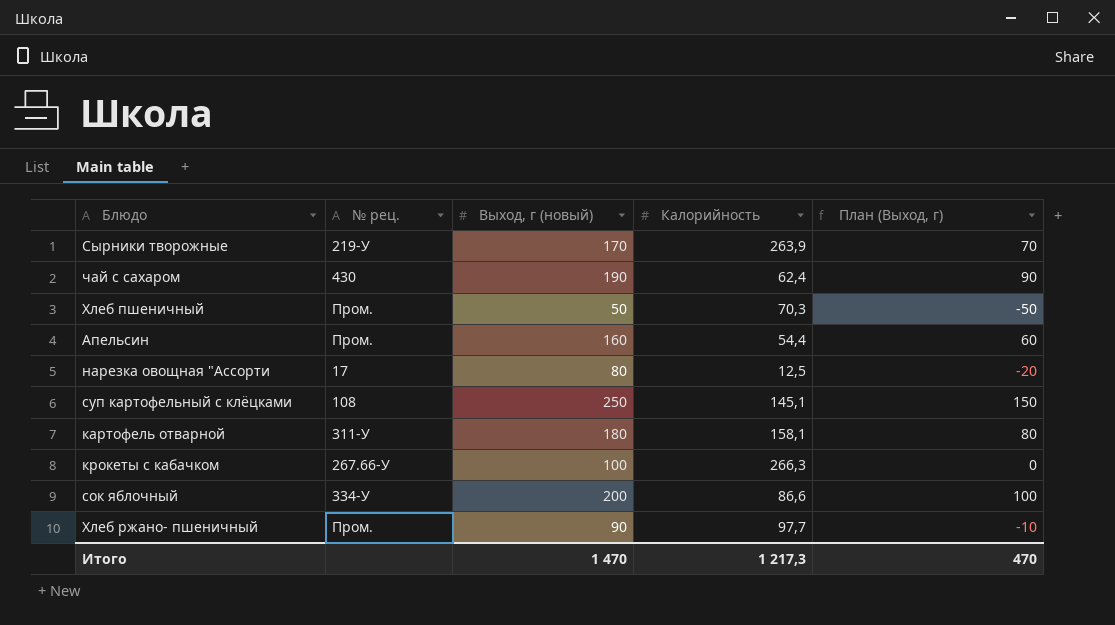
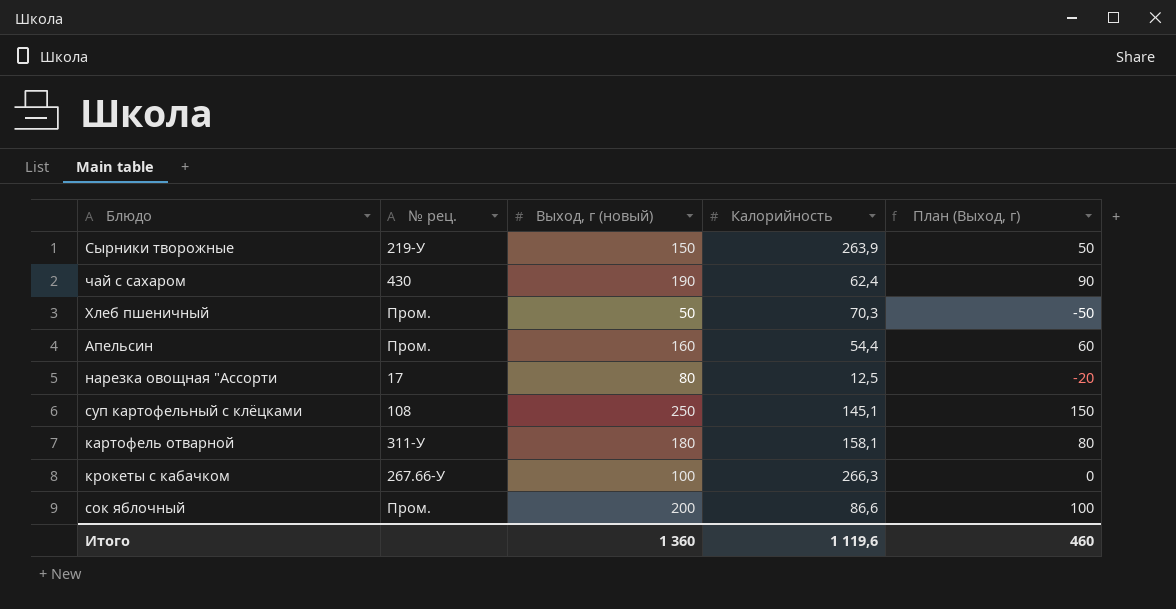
row Хлеб ржано- пшеничный: Пром. | 90 | 97,7 | -10 -> none
Сырники творожные | Выход, г (новый): 170 -> 150
Сырники творожные | План (Выход, г): 70 -> 50
сок яблочный | № рец.: 334-У -> Пром.
Итого | Выход, г (новый): 1 470 -> 1 360
Итого | Калорийность: 1 217,3 -> 1 119,6
Итого | План (Выход, г): 470 -> 460

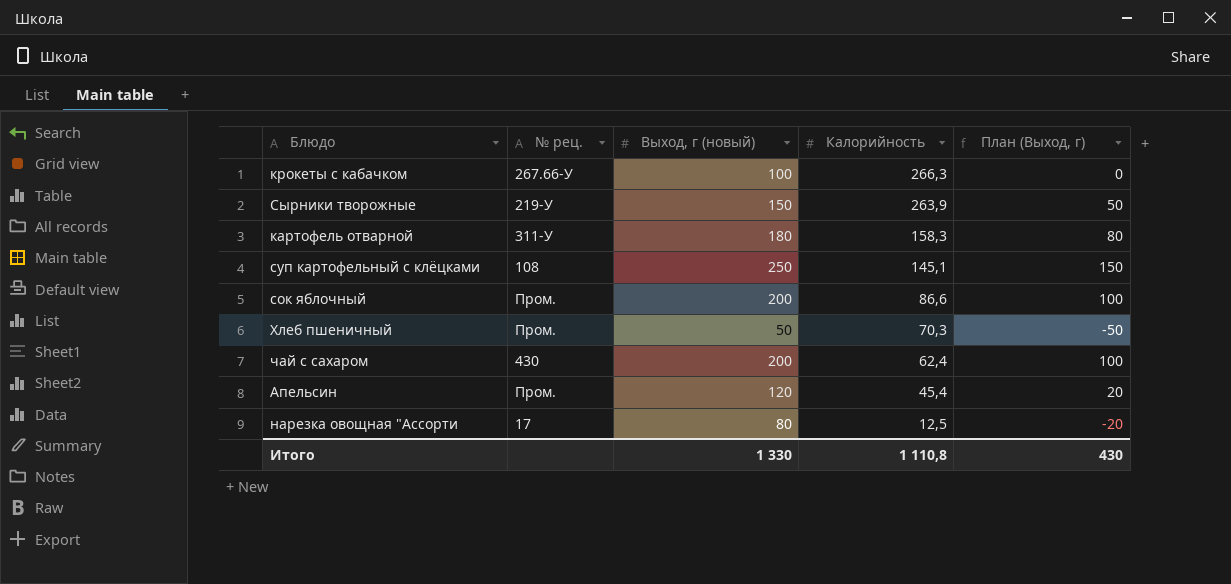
row order: none -> Калорийность descending
картофель отварной | Калорийность: 158,1 -> 158,3
чай с сахаром | Выход, г (новый): 190 -> 200
чай с сахаром | План (Выход, г): 90 -> 100
Апельсин | Выход, г (новый): 160 -> 120
Апельсин | Калорийность: 54,4 -> 45,4
Апельсин | План (Выход, г): 60 -> 20
Итого | Выход, г (новый): 1 360 -> 1 330
Итого | Калорийность: 1 119,6 -> 1 110,8
Итого | План (Выход, г): 460 -> 430

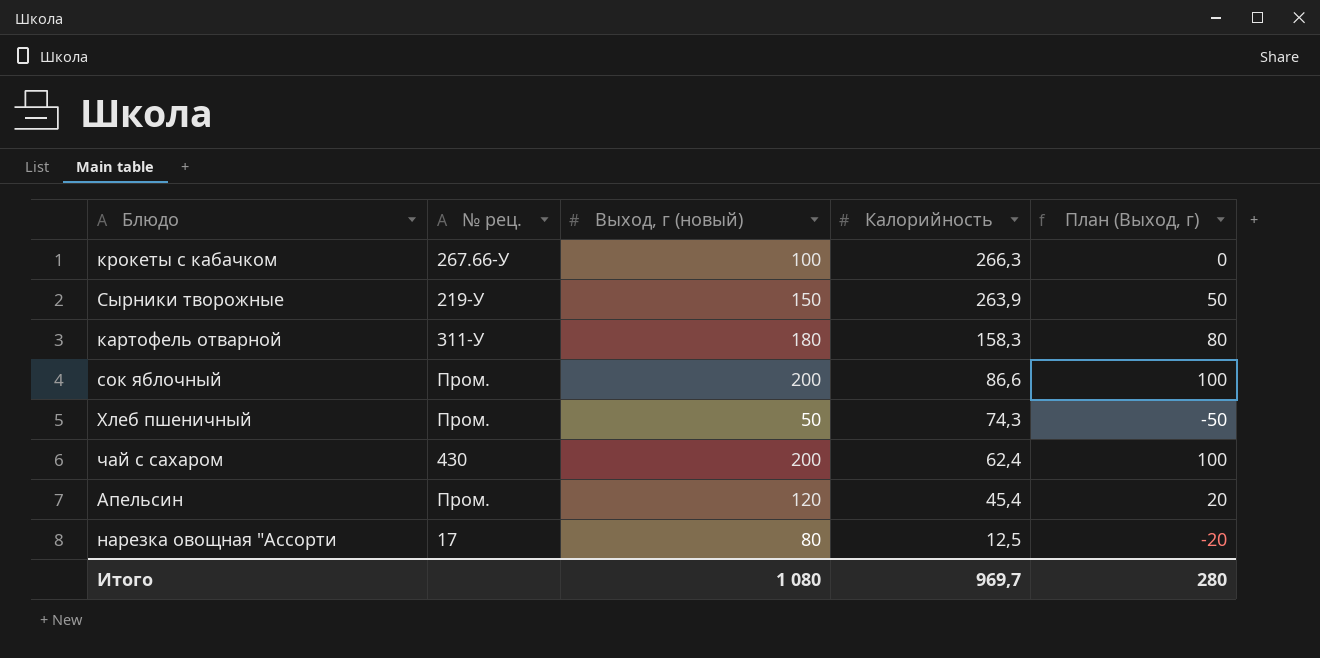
row суп картофельный с клёцками: 108 | 250 | 145,1 | 150 -> none
Хлеб пшеничный | Калорийность: 70,3 -> 74,3
Итого | Выход, г (новый): 1 330 -> 1 080
Итого | Калорийность: 1 110,8 -> 969,7
Итого | План (Выход, г): 430 -> 280

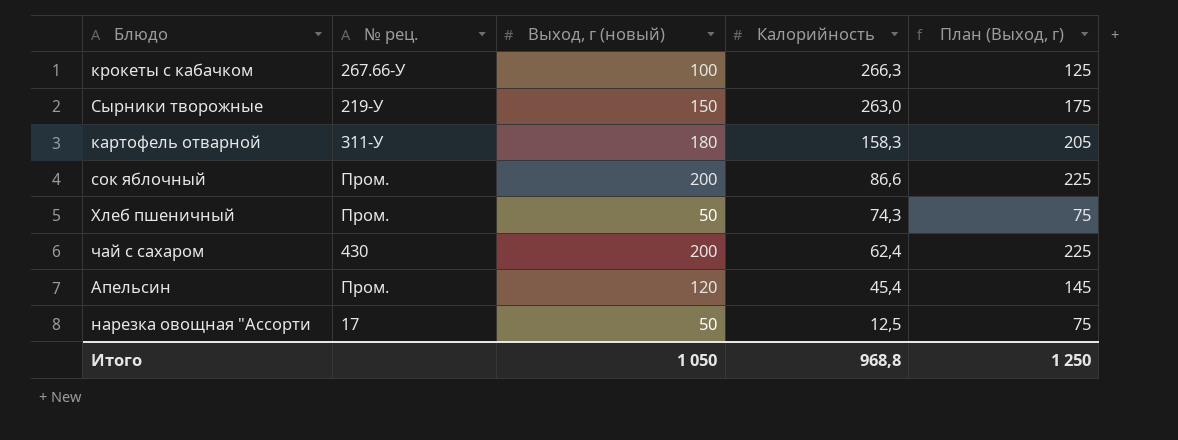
column План (Выход, г) | formula: [Выход, г (новый)] - 100 -> [Выход, г (новый)] + 25
Сырники творожные | Калорийность: 263,9 -> 263,0
нарезка овощная "Ассорти | Выход, г (новый): 80 -> 50
Итого | Выход, г (новый): 1 080 -> 1 050
Итого | Калорийность: 969,7 -> 968,8
Итого | План (Выход, г): 280 -> 1 250

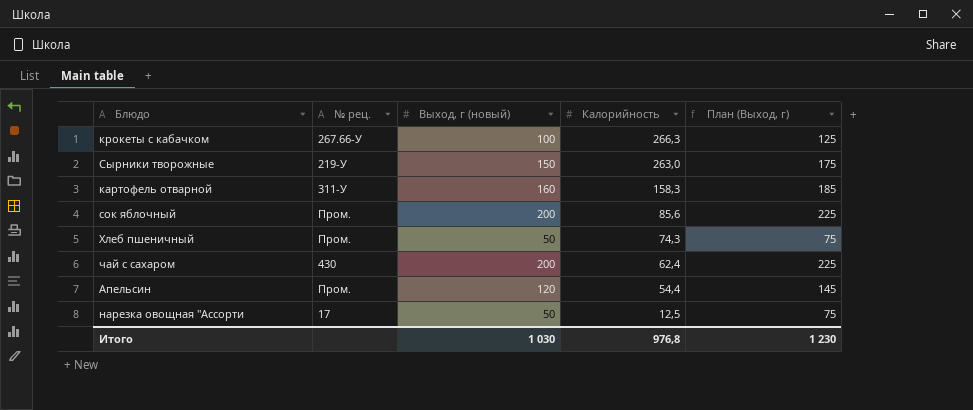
картофель отварной | Выход, г (новый): 180 -> 160
картофель отварной | План (Выход, г): 205 -> 185
сок яблочный | Калорийность: 86,6 -> 85,6
Апельсин | Калорийность: 45,4 -> 54,4
Итого | Выход, г (новый): 1 050 -> 1 030
Итого | Калорийность: 968,8 -> 976,8
Итого | План (Выход, г): 1 250 -> 1 230

